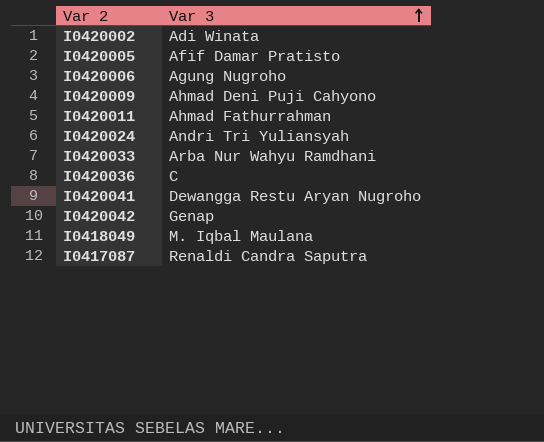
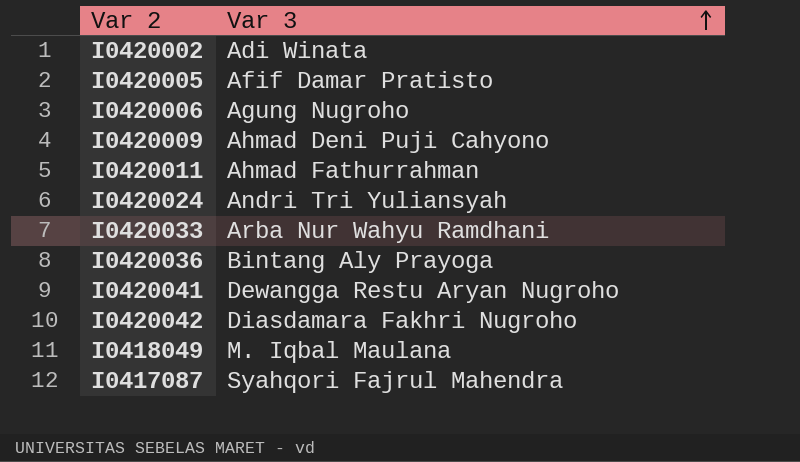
I0420036 | Var 3: C -> Bintang Aly Prayoga
I0420042 | Var 3: Genap -> Diasdamara Fakhri Nugroho
I0417087 | Var 3: Renaldi Candra Saputra -> Syahqori Fajrul Mahendra

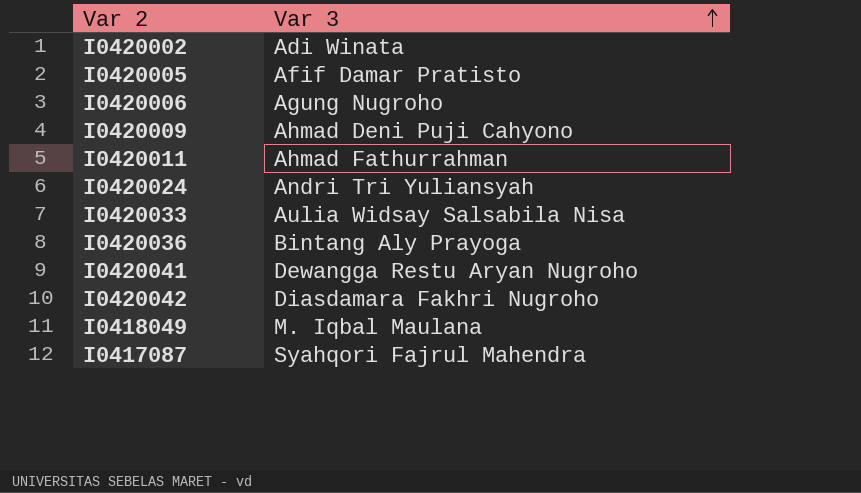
I0420033 | Var 3: Arba Nur Wahyu Ramdhani -> Aulia Widsay Salsabila Nisa

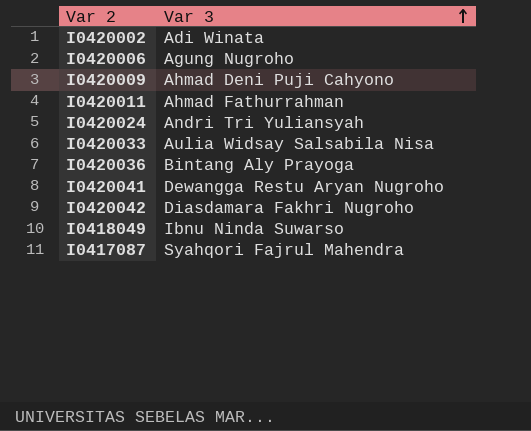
row I0420005: Afif Damar Pratisto -> none
I0418049 | Var 3: M. Iqbal Maulana -> Ibnu Ninda Suwarso

